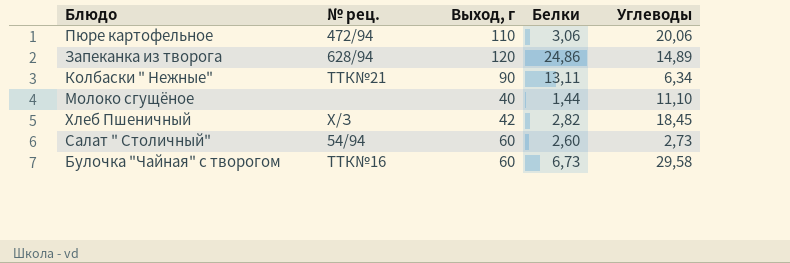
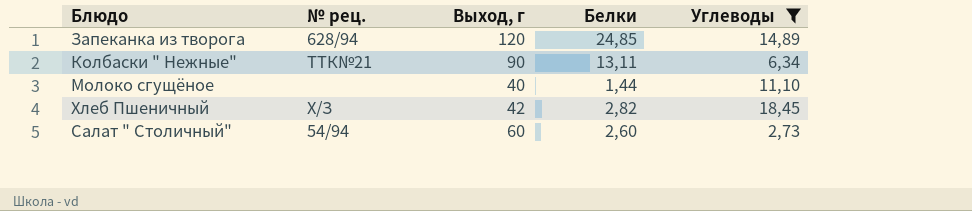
filter: none -> Углеводы <= 18,45
Запеканка из творога | Белки: 24,86 -> 24,85

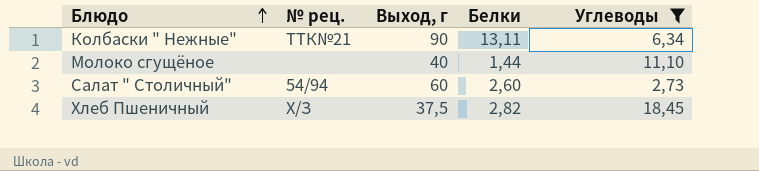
row order: none -> Блюдо ascending
row Запеканка из творога: 628/94 | 120 | 24,85 | 14,89 -> none
Хлеб Пшеничный | Выход, г: 42 -> 37,5

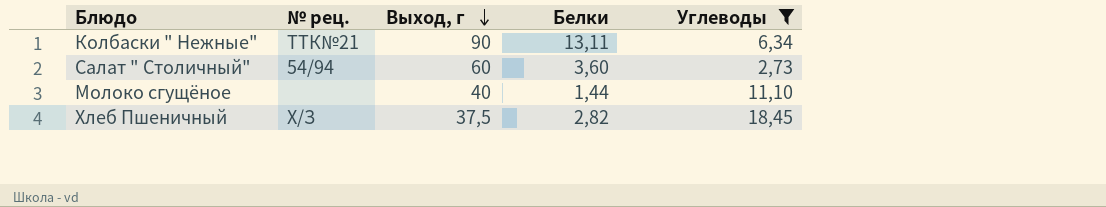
row order: Блюдо ascending -> Выход, г descending
Салат " Столичный" | Белки: 2,60 -> 3,60

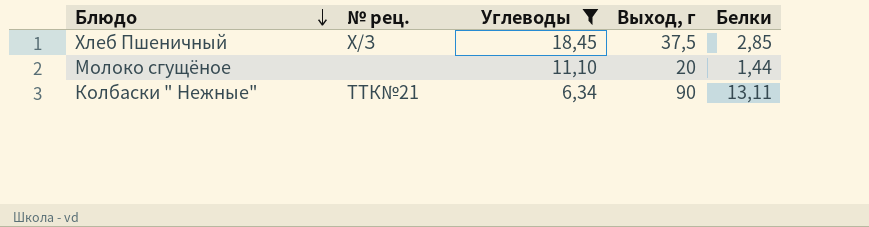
row order: Выход, г descending -> Блюдо descending
column Углеводы | position: 5 -> 3
row Салат " Столичный": 54/94 | 60 | 3,60 | 2,73 -> none
Хлеб Пшеничный | Белки: 2,82 -> 2,85
Молоко сгущёное | Выход, г: 40 -> 20

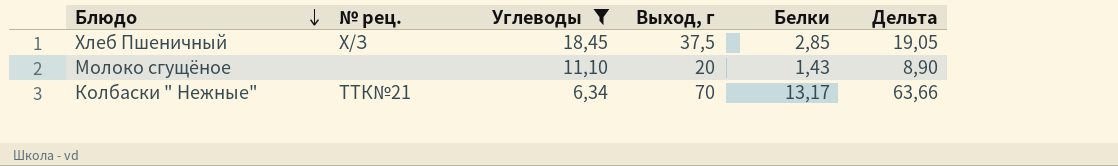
column Дельта | formula: none -> [Выход, г] - [Углеводы]
Молоко сгущёное | Белки: 1,44 -> 1,43
Колбаски " Нежные" | Выход, г: 90 -> 70
Колбаски " Нежные" | Белки: 13,11 -> 13,17

